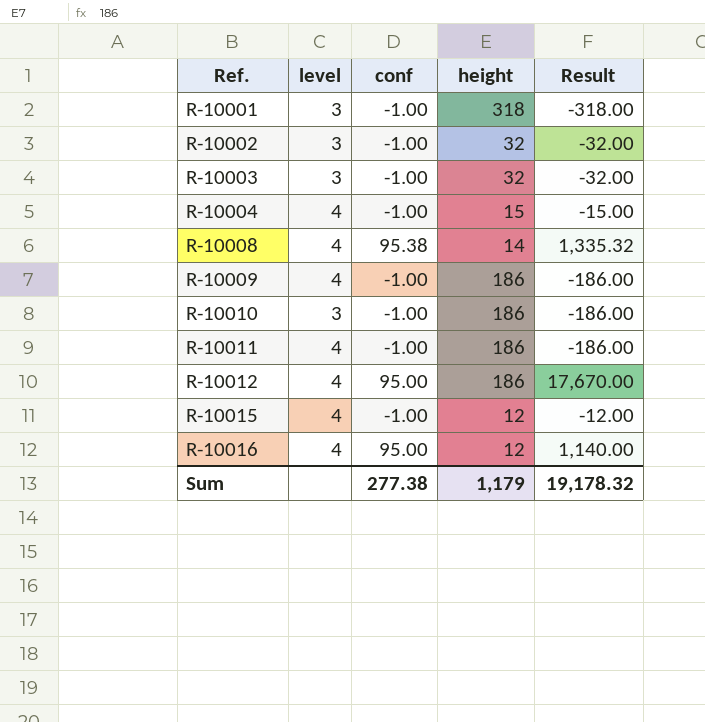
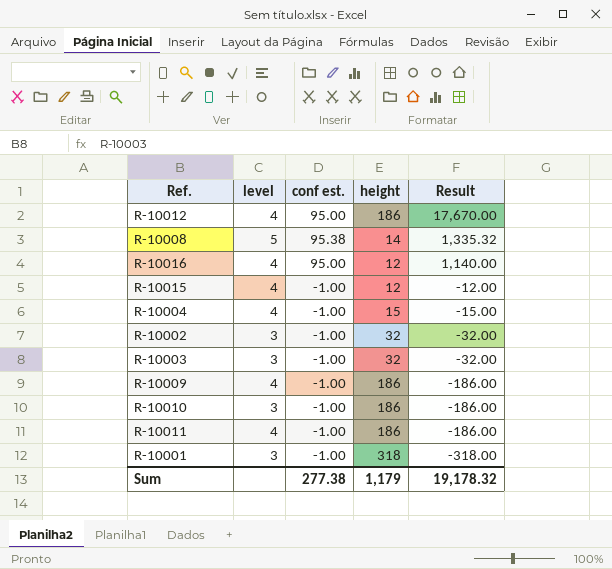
row order: Ref. ascending -> Result descending
column name: conf -> conf est.
R-10008 | level: 4 -> 5

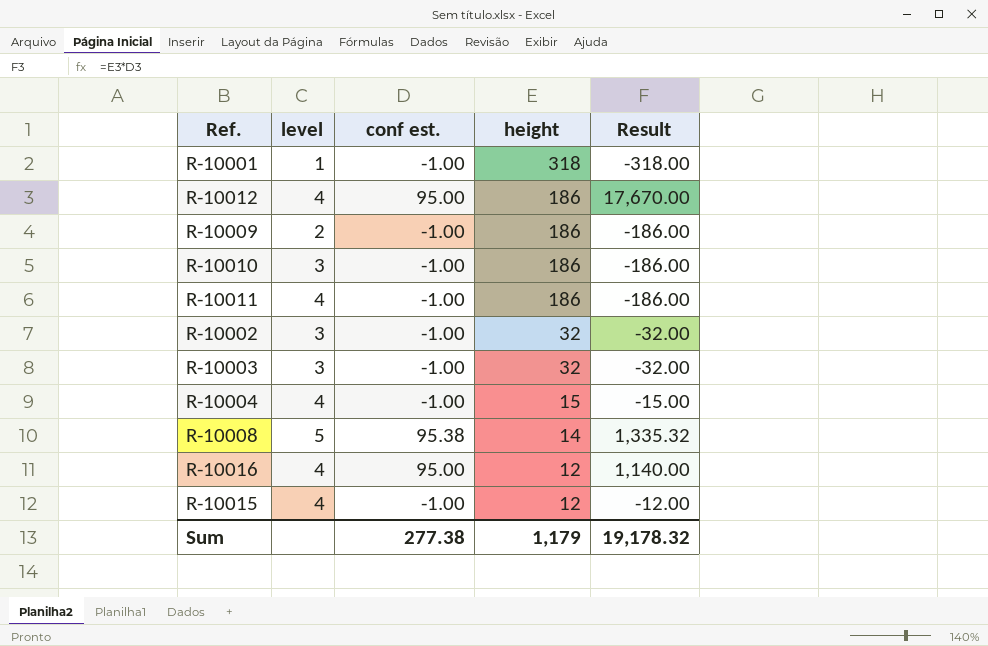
row order: Result descending -> height descending
R-10001 | level: 3 -> 1
R-10009 | level: 4 -> 2

